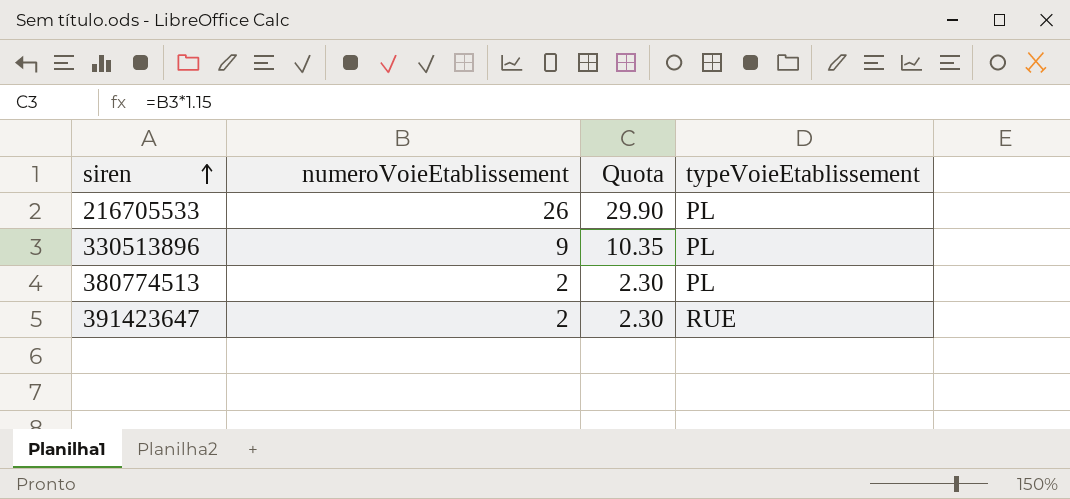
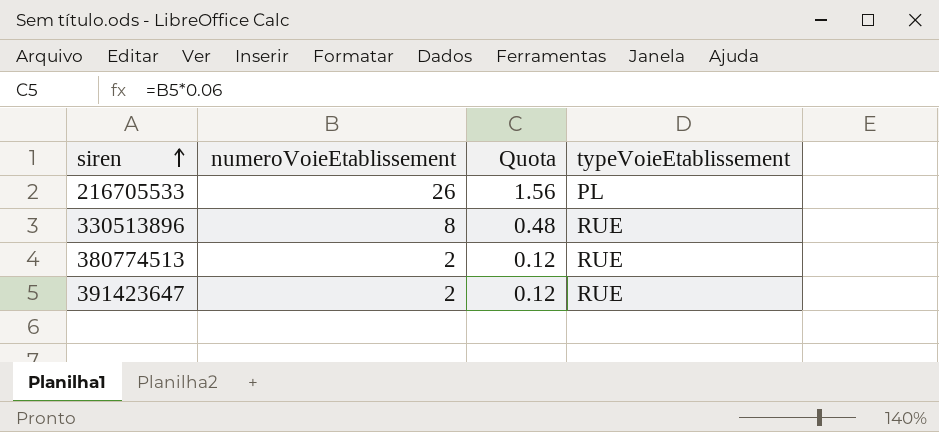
column Quota | formula: [numeroVoieEtablissement] * 1.15 -> [numeroVoieEtablissement] * 0.06
330513896 | numeroVoieEtablissement: 9 -> 8
330513896 | typeVoieEtablissement: PL -> RUE
380774513 | typeVoieEtablissement: PL -> RUE

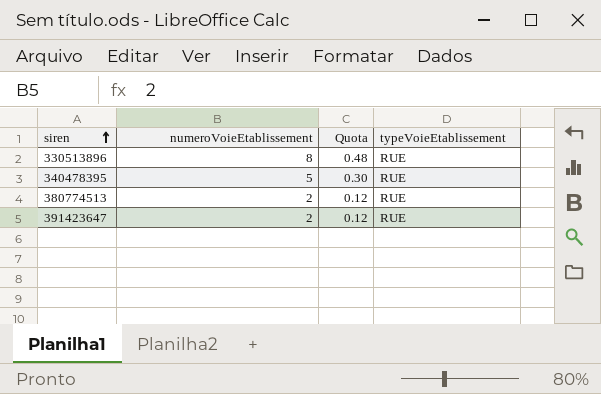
row 216705533: 26 | 1.56 | PL -> none
row 340478395: none -> 5 | 0.30 | RUE

